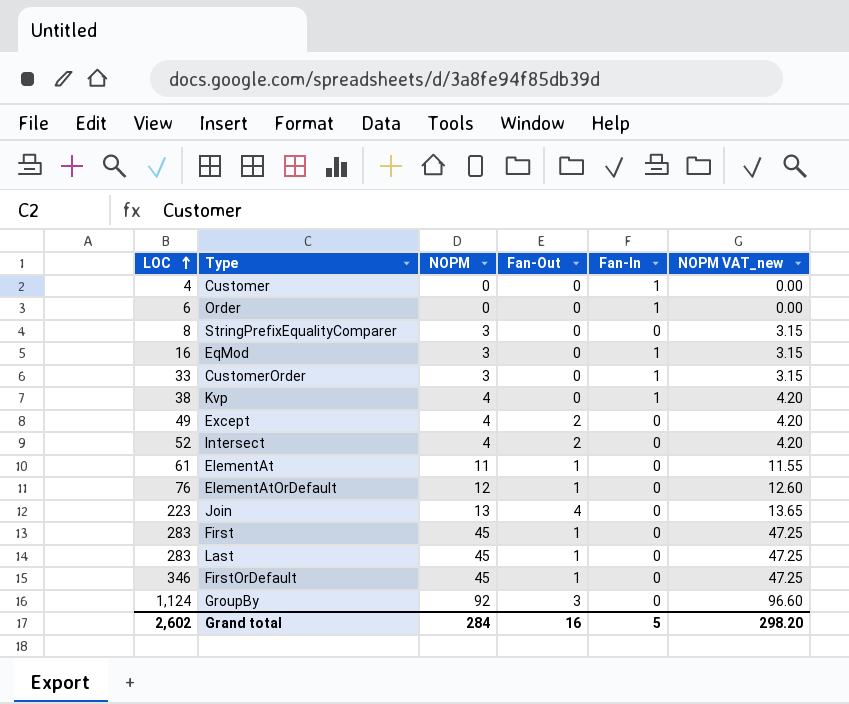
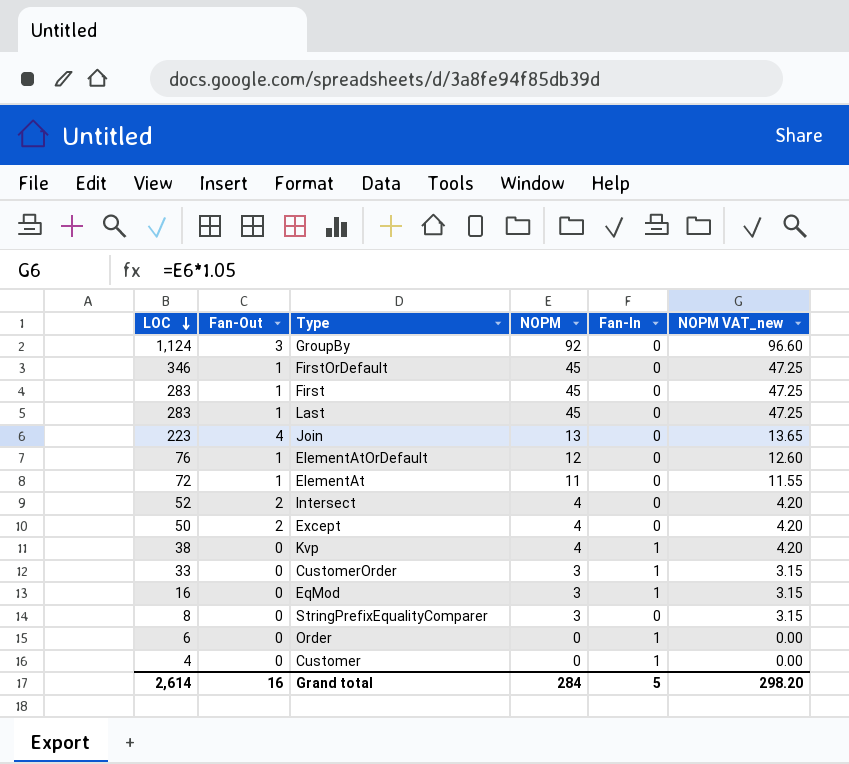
row order: LOC ascending -> LOC descending
column Fan-Out | position: 4 -> 2
ElementAt | LOC: 61 -> 72
Except | LOC: 49 -> 50
Grand total | LOC: 2,602 -> 2,614

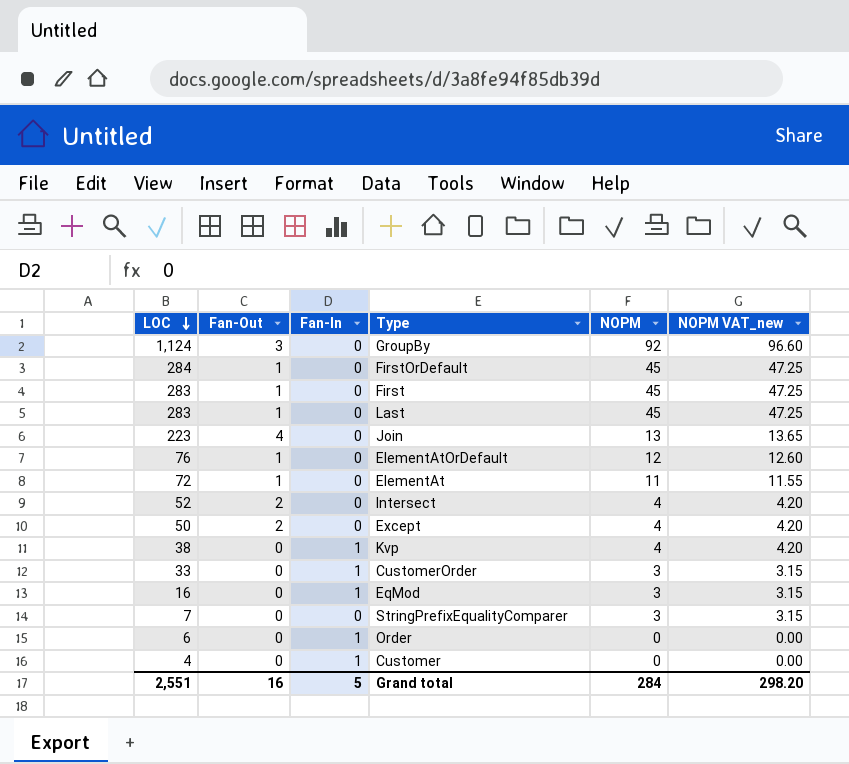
column Fan-In | position: 5 -> 3
FirstOrDefault | LOC: 346 -> 284
StringPrefixEqualityComparer | LOC: 8 -> 7
Grand total | LOC: 2,614 -> 2,551

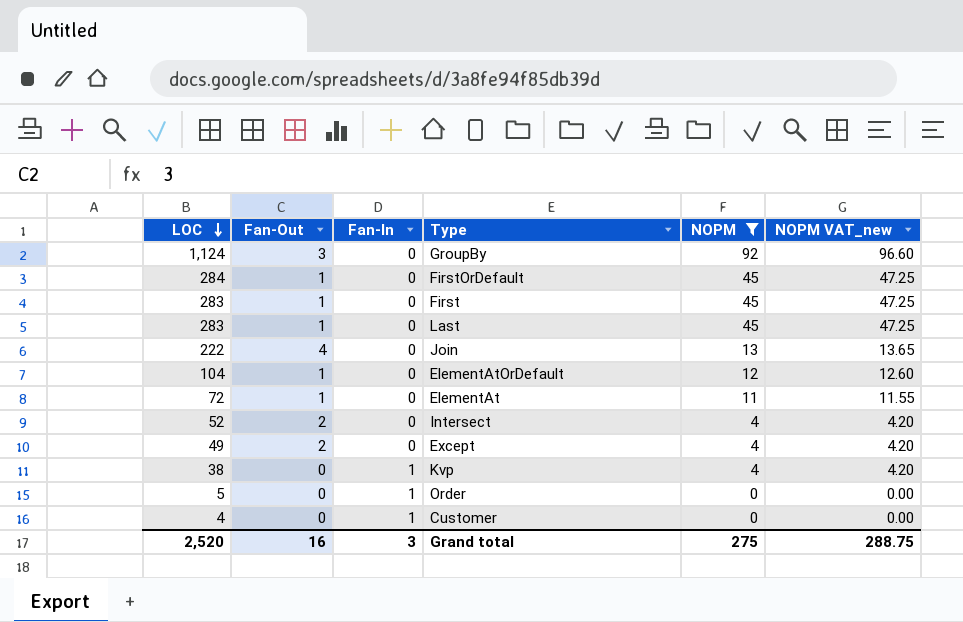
filter: none -> NOPM != 3
Join | LOC: 223 -> 222
ElementAtOrDefault | LOC: 76 -> 104
Except | LOC: 50 -> 49
Order | LOC: 6 -> 5
Grand total | LOC: 2,551 -> 2,520
Grand total | Fan-In: 5 -> 3
Grand total | NOPM: 284 -> 275
Grand total | NOPM VAT_new: 298.20 -> 288.75

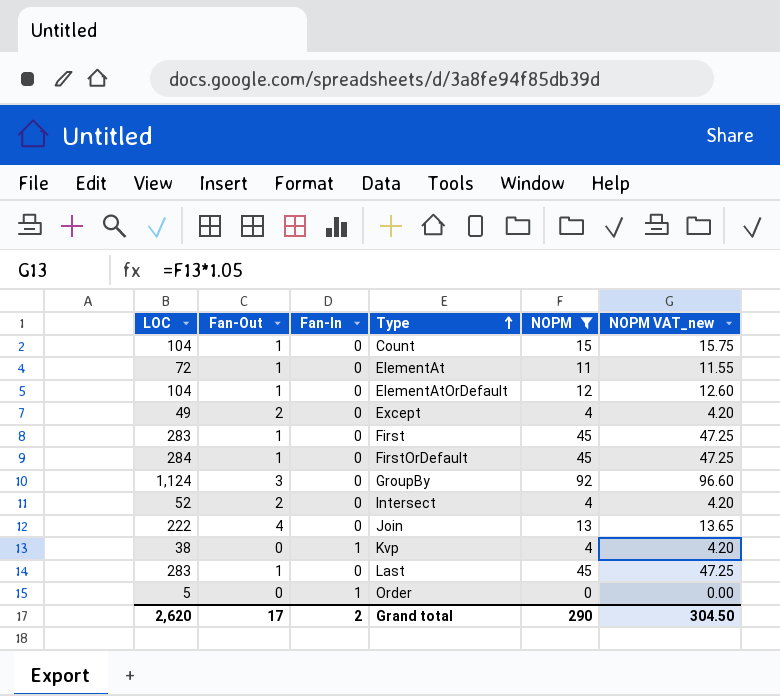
row order: LOC descending -> Type ascending
row Customer: 4 | 0 | 1 | 0 | 0.00 -> none
row Count: none -> 104 | 1 | 0 | 15 | 15.75
Grand total | LOC: 2,520 -> 2,620
Grand total | Fan-Out: 16 -> 17
Grand total | Fan-In: 3 -> 2
Grand total | NOPM: 275 -> 290
Grand total | NOPM VAT_new: 288.75 -> 304.50

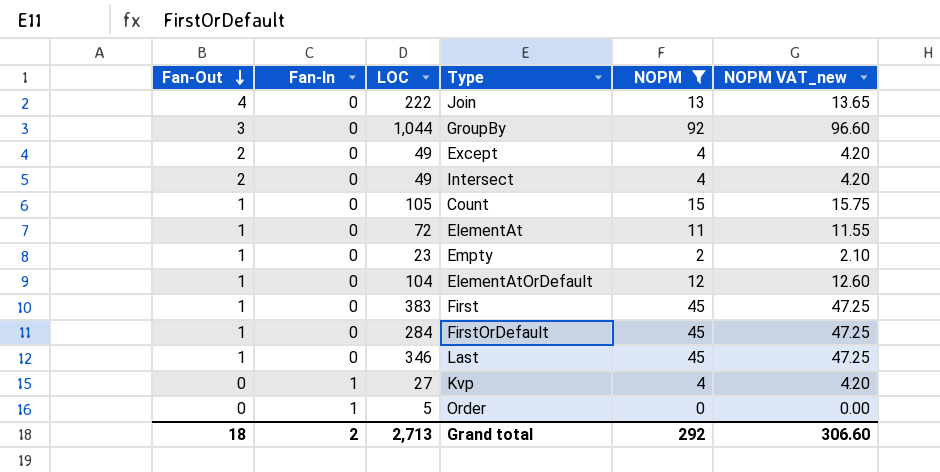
row order: Type ascending -> Fan-Out descending
column LOC | position: 1 -> 3
GroupBy | LOC: 1,124 -> 1,044
Intersect | LOC: 52 -> 49
Count | LOC: 104 -> 105
row Empty: none -> 1 | 0 | 23 | 2 | 2.10
First | LOC: 283 -> 383
Last | LOC: 283 -> 346
Kvp | LOC: 38 -> 27
Grand total | Fan-Out: 17 -> 18
Grand total | LOC: 2,620 -> 2,713
Grand total | NOPM: 290 -> 292
Grand total | NOPM VAT_new: 304.50 -> 306.60

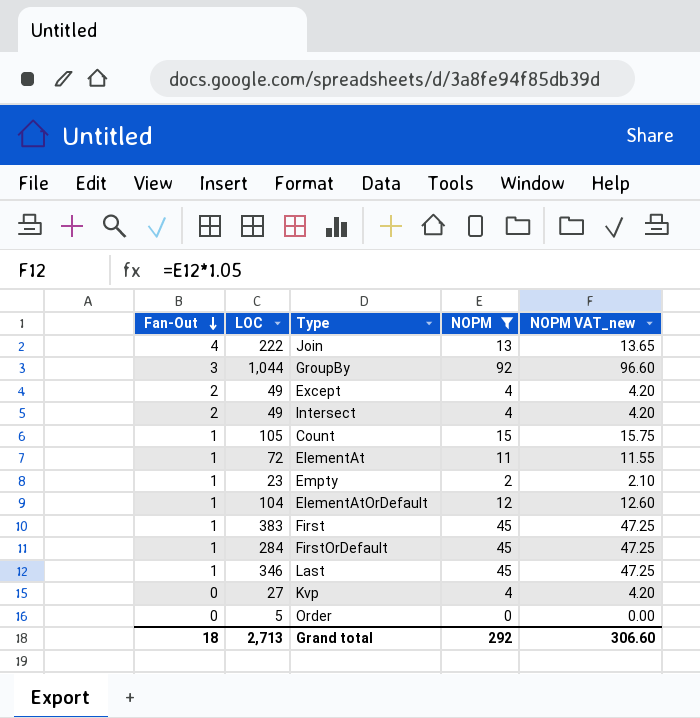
column Fan-In | position: 2 -> none

